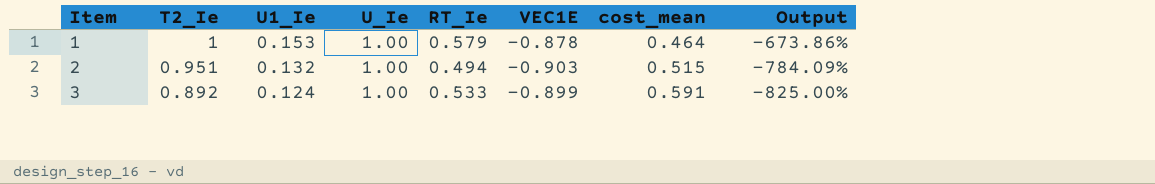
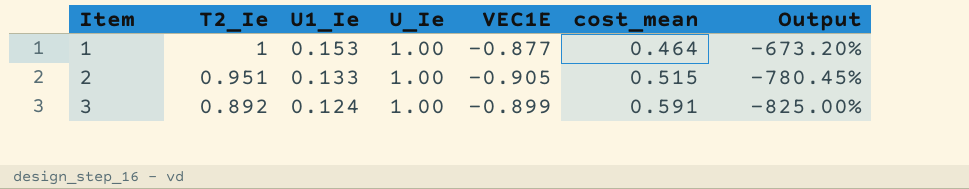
column RT_Ie | position: 5 -> none
1 | VEC1E: -0.878 -> -0.877
1 | Output: -673.86% -> -673.20%
2 | U1_Ie: 0.132 -> 0.133
2 | VEC1E: -0.903 -> -0.905
2 | Output: -784.09% -> -780.45%

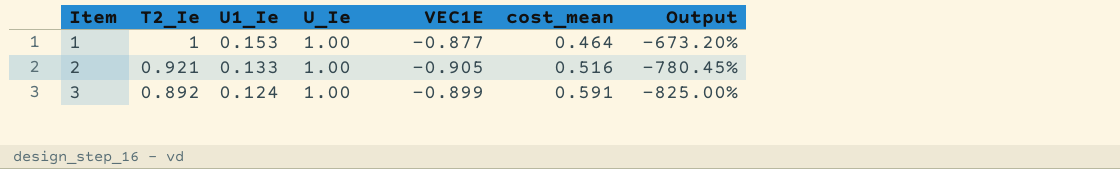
2 | T2_Ie: 0.951 -> 0.921
2 | cost_mean: 0.515 -> 0.516

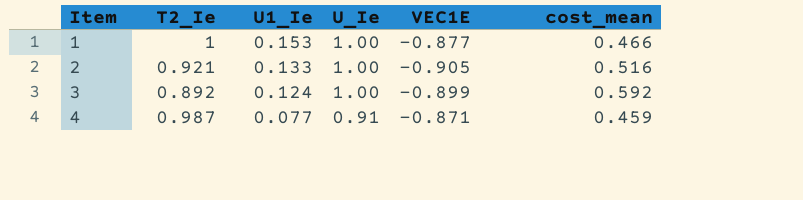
column Output | formula: ([VEC1E] - [U1_Ie]) / [U1_Ie] -> none
1 | cost_mean: 0.464 -> 0.466
3 | cost_mean: 0.591 -> 0.592
row 4: none -> 0.987 | 0.077 | 0.91 | -0.871 | 0.459

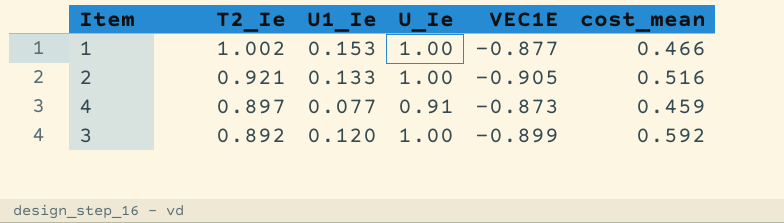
row order: Item ascending -> T2_Ie descending
1 | T2_Ie: 1 -> 1.002
4 | T2_Ie: 0.987 -> 0.897
4 | VEC1E: -0.871 -> -0.873
3 | U1_Ie: 0.124 -> 0.120

